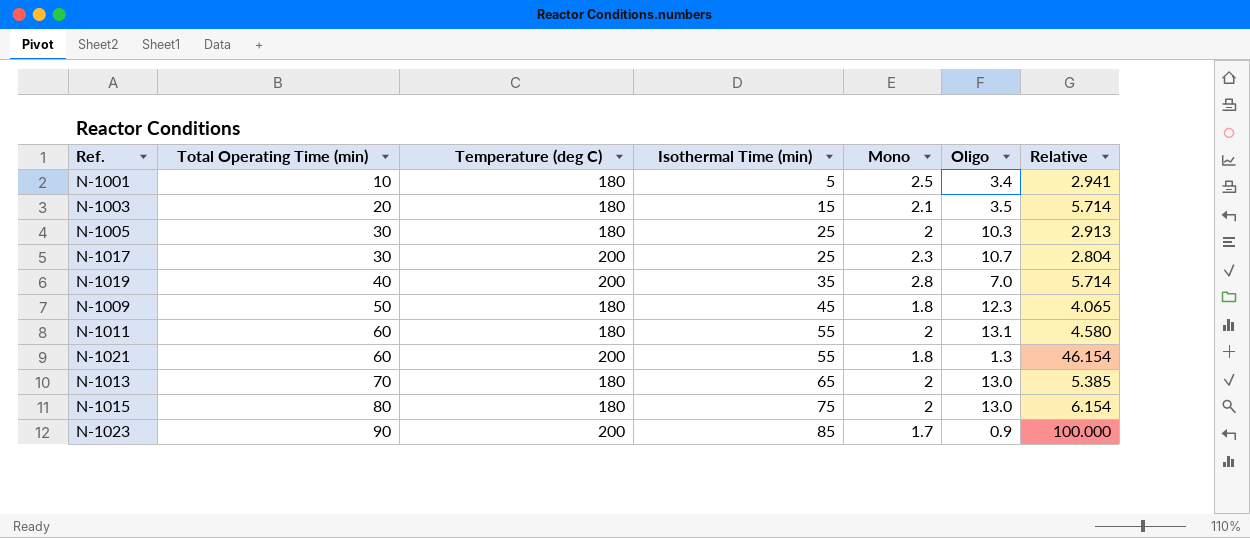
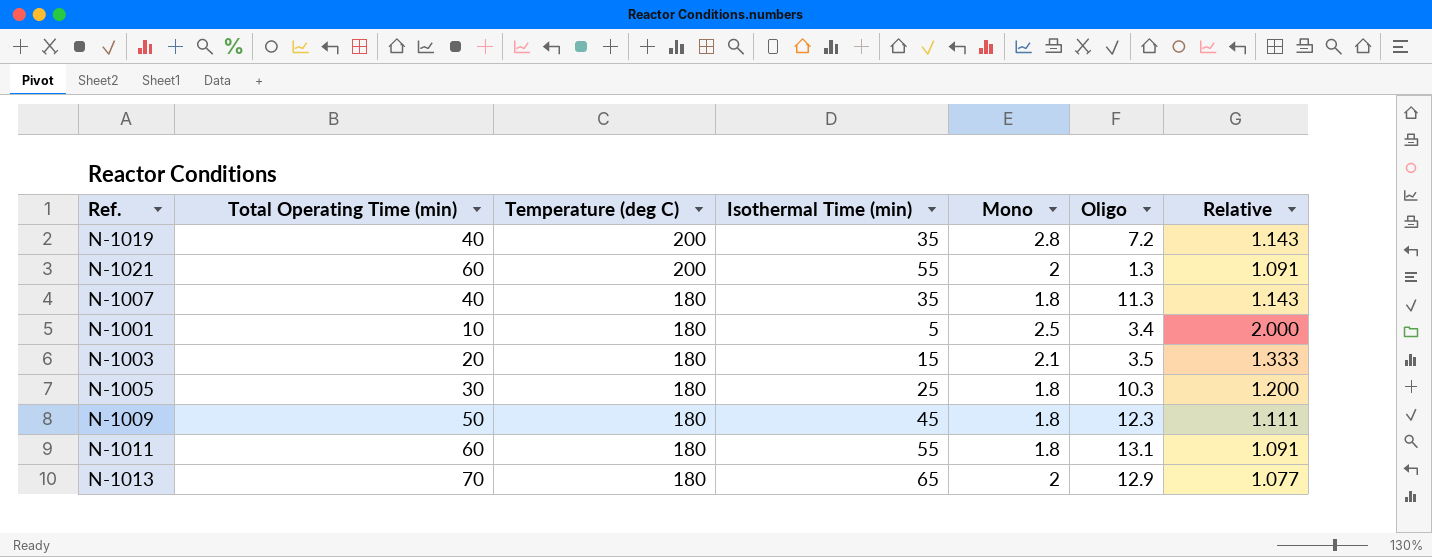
row order: Total Operating Time (min) ascending -> Temperature (deg C) descending
column Relative | formula: [Total Operating Time (min)] / [Oligo] -> [Total Operating Time (min)] / [Isothermal Time (min)]
row N-1017: 30 | 200 | 25 | 2.3 | 10.7 | 2.804 -> none
row N-1015: 80 | 180 | 75 | 2 | 13.0 | 6.154 -> none
row N-1023: 90 | 200 | 85 | 1.7 | 0.9 | 100.000 -> none
N-1019 | Oligo: 7.0 -> 7.2
N-1021 | Mono: 1.8 -> 2
row N-1007: none -> 40 | 180 | 35 | 1.8 | 11.3 | 1.143
N-1005 | Mono: 2 -> 1.8
N-1011 | Mono: 2 -> 1.8
N-1013 | Oligo: 13.0 -> 12.9

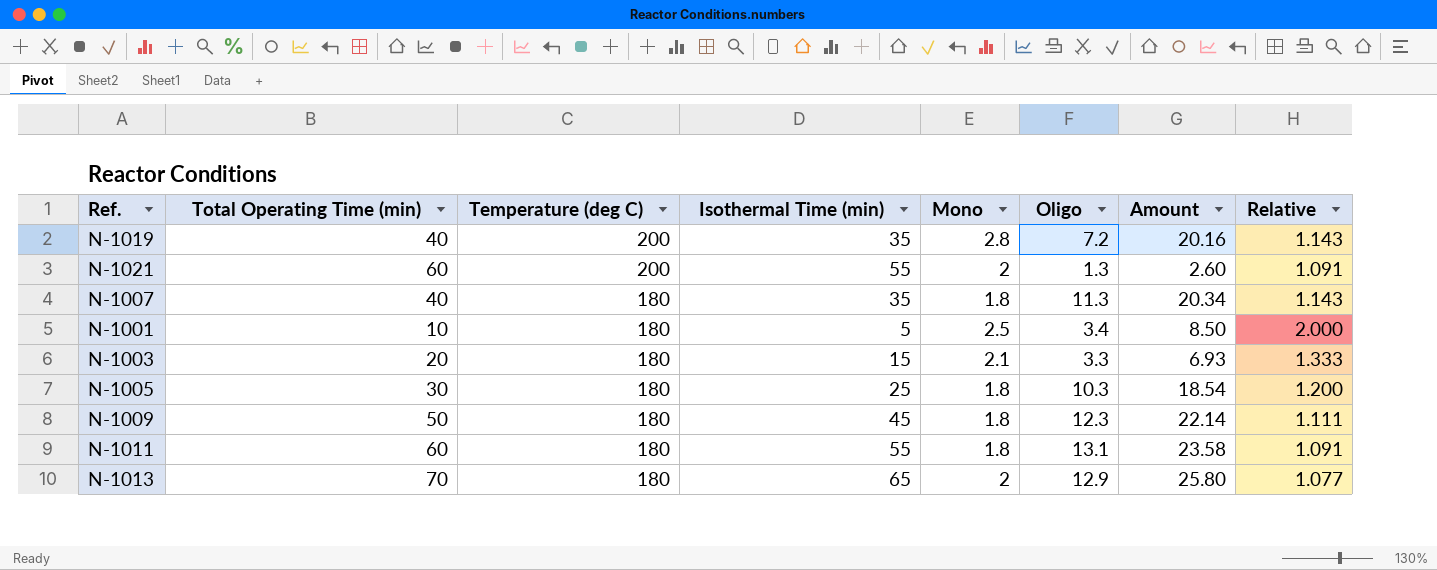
column Amount | formula: none -> [Mono] * [Oligo]
N-1003 | Oligo: 3.5 -> 3.3

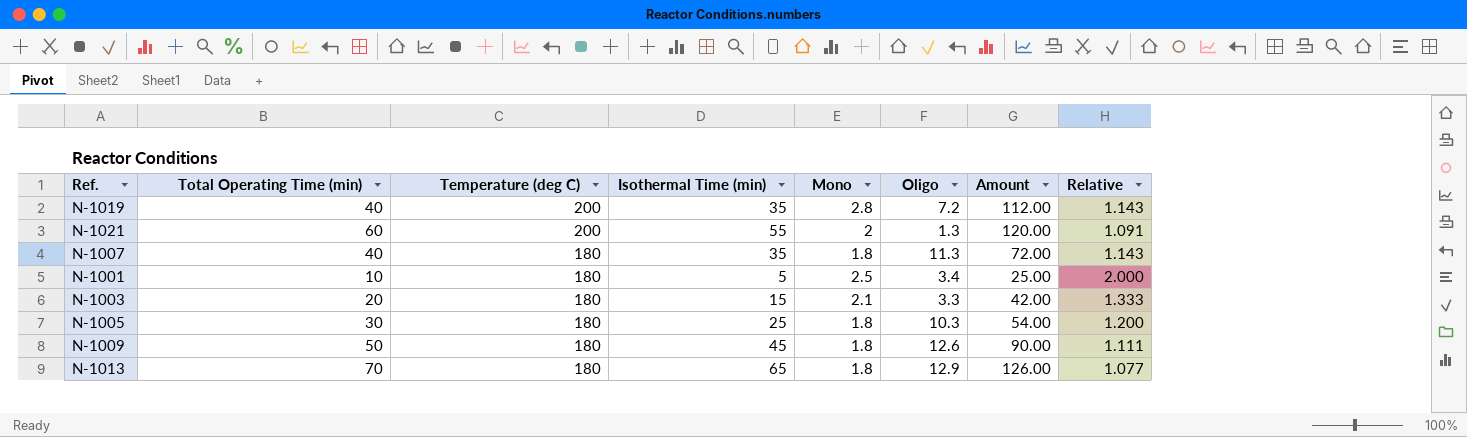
column Amount | formula: [Mono] * [Oligo] -> [Total Operating Time (min)] * [Mono]
row N-1011: 60 | 180 | 55 | 1.8 | 13.1 | 23.58 | 1.091 -> none
N-1009 | Oligo: 12.3 -> 12.6
N-1013 | Mono: 2 -> 1.8

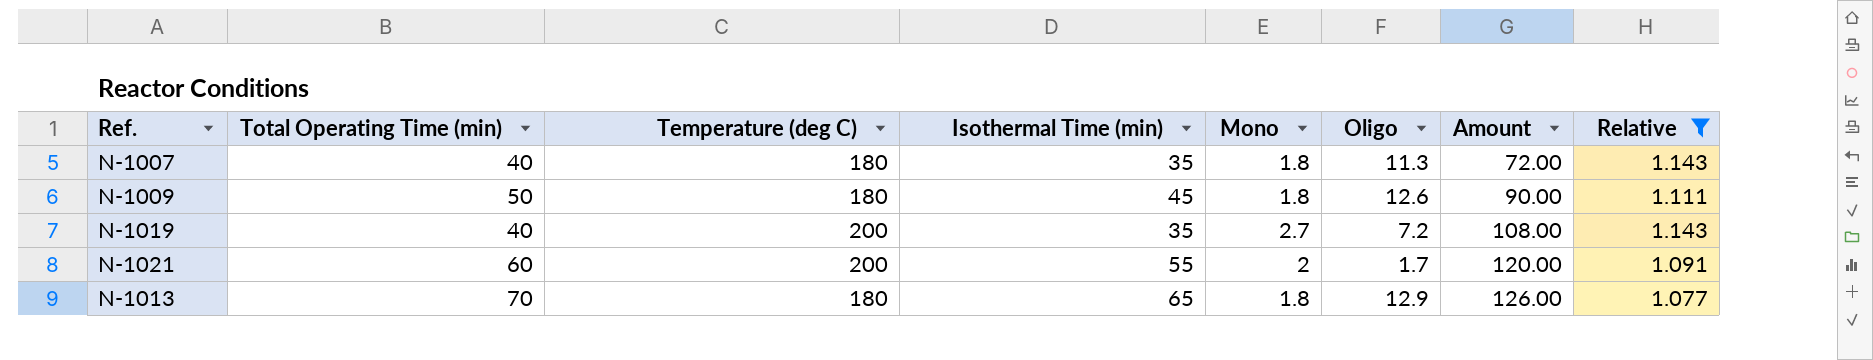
filter: none -> Relative <= 1.143
row order: Temperature (deg C) descending -> Amount ascending
N-1019 | Mono: 2.8 -> 2.7
N-1019 | Amount: 112.00 -> 108.00
N-1021 | Oligo: 1.3 -> 1.7

